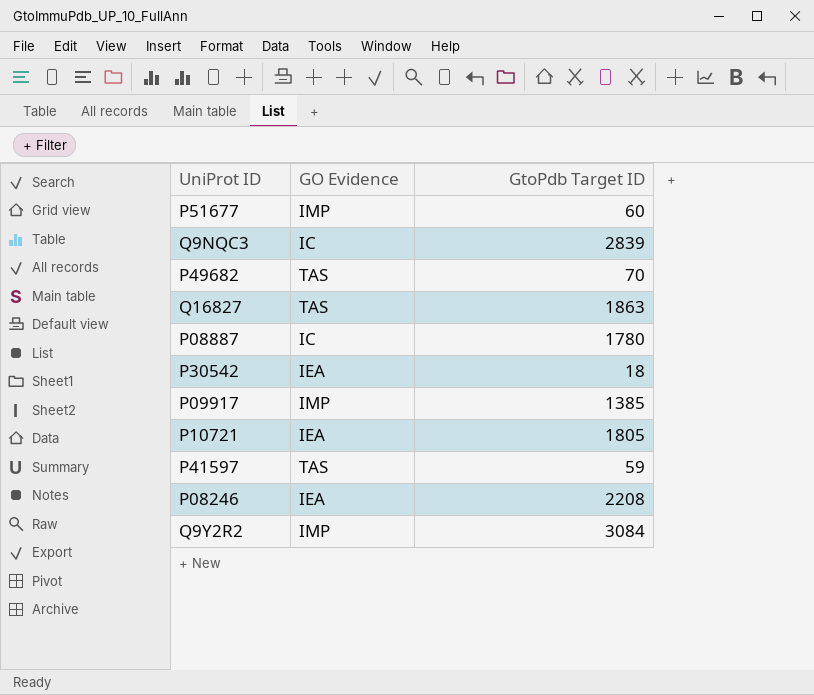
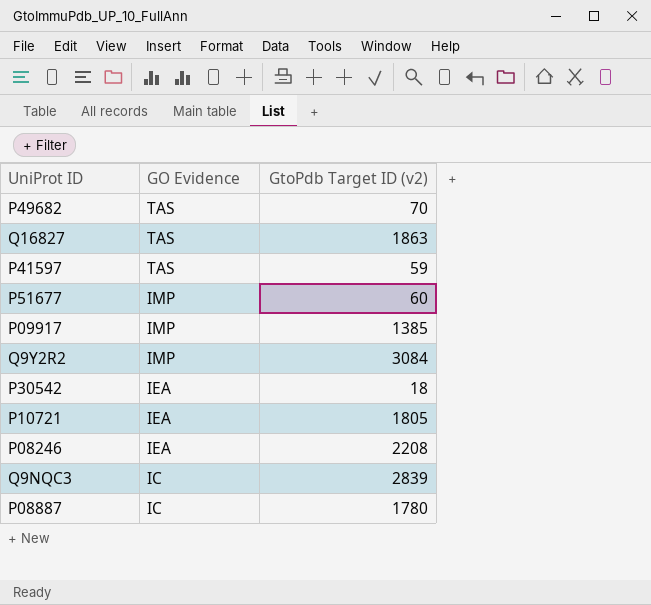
row order: none -> GO Evidence descending
column name: GtoPdb Target ID -> GtoPdb Target ID (v2)

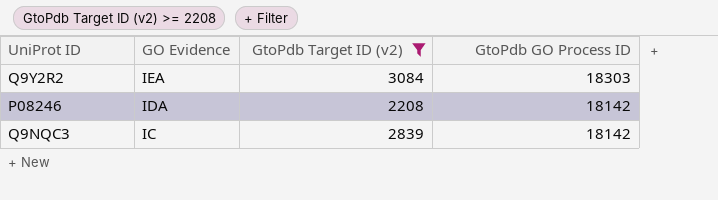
filter: none -> GtoPdb Target ID (v2) >= 2208
column GtoPdb GO Process ID | position: none -> 4
Q9Y2R2 | GO Evidence: IMP -> IEA
P08246 | GO Evidence: IEA -> IDA

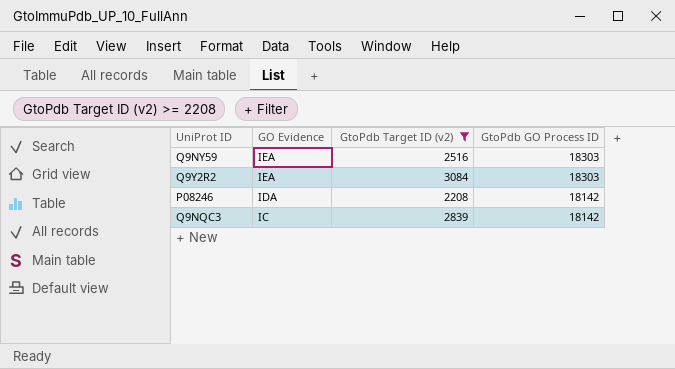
row Q9NY59: none -> IEA | 2516 | 18303

